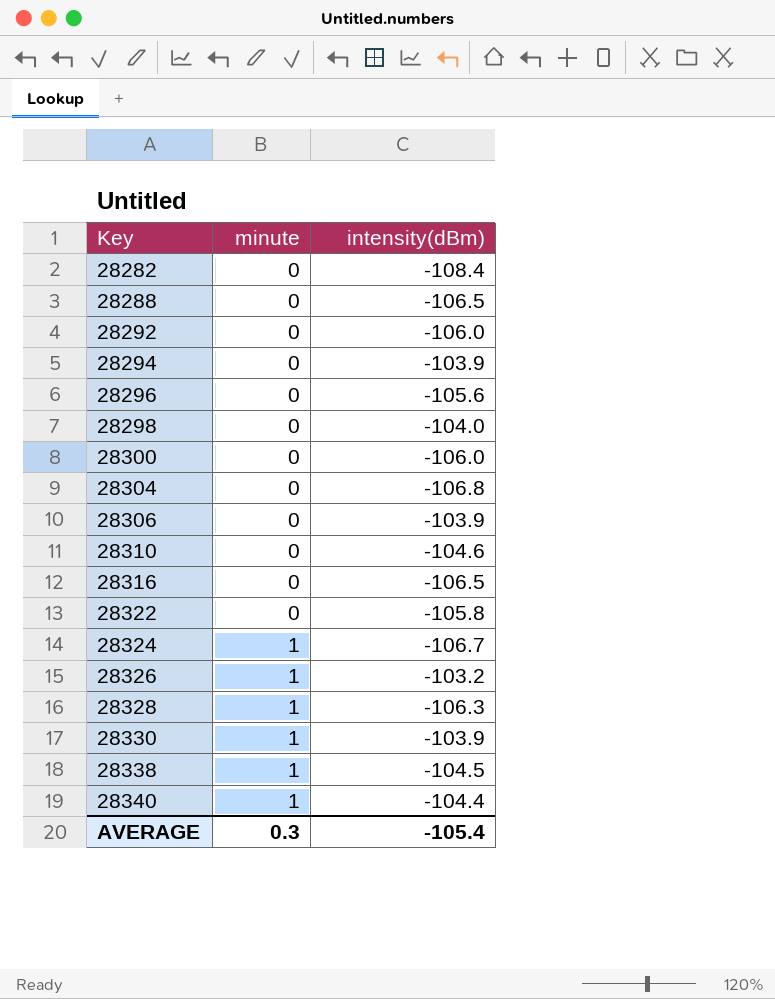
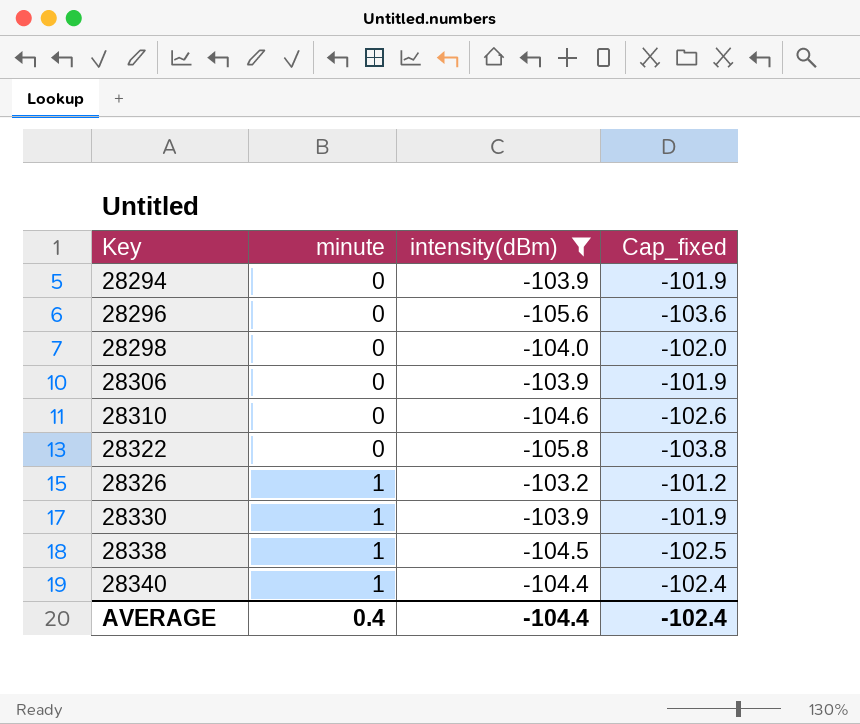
filter: none -> intensity(dBm) >= -105.8
column Cap_fixed | formula: none -> [intensity(dBm)] + 2
AVERAGE | minute: 0.3 -> 0.4
AVERAGE | intensity(dBm): -105.4 -> -104.4

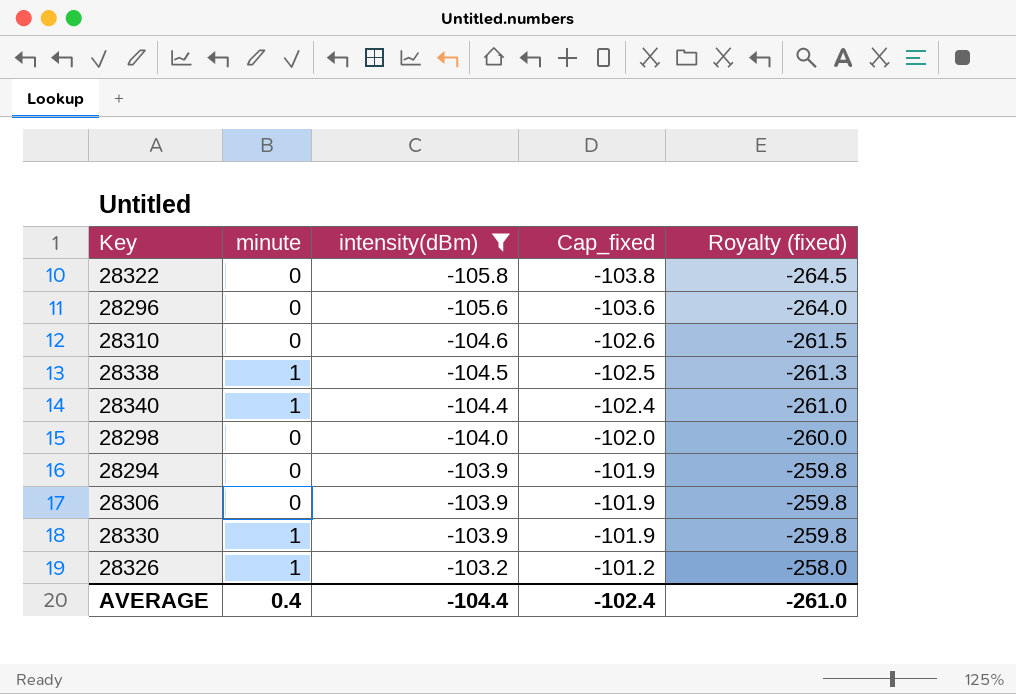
row order: Key ascending -> intensity(dBm) ascending
column Royalty (fixed) | formula: none -> [intensity(dBm)] * 2.5

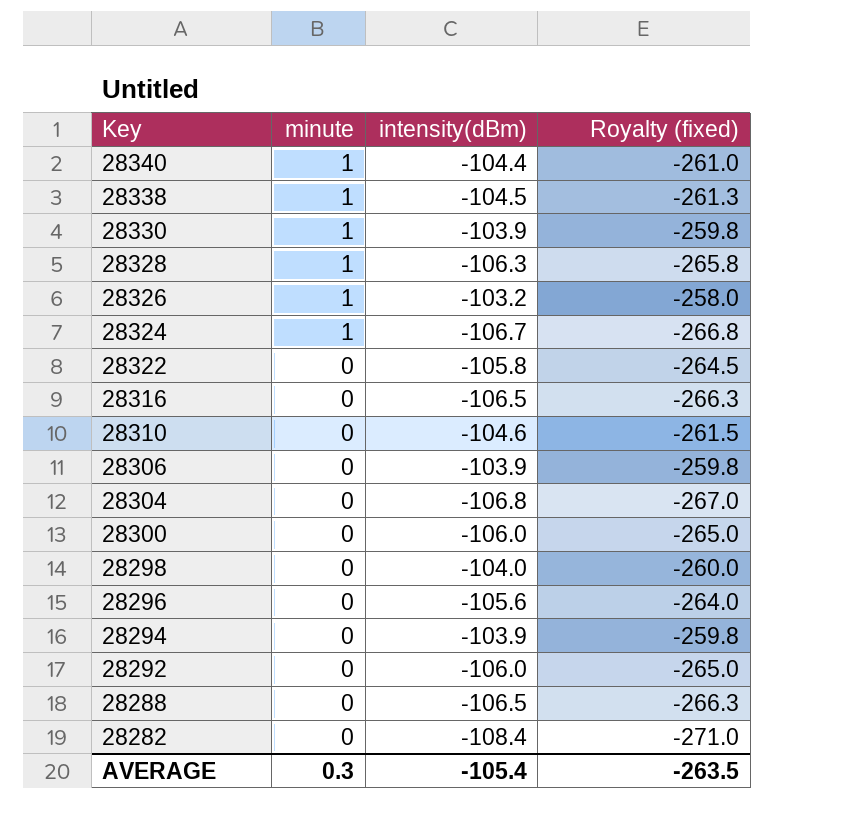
filter: intensity(dBm) >= -105.8 -> none
row order: intensity(dBm) ascending -> Key descending
column Cap_fixed | formula: [intensity(dBm)] + 2 -> none
AVERAGE | minute: 0.4 -> 0.3
AVERAGE | intensity(dBm): -104.4 -> -105.4
AVERAGE | Royalty (fixed): -261.0 -> -263.5

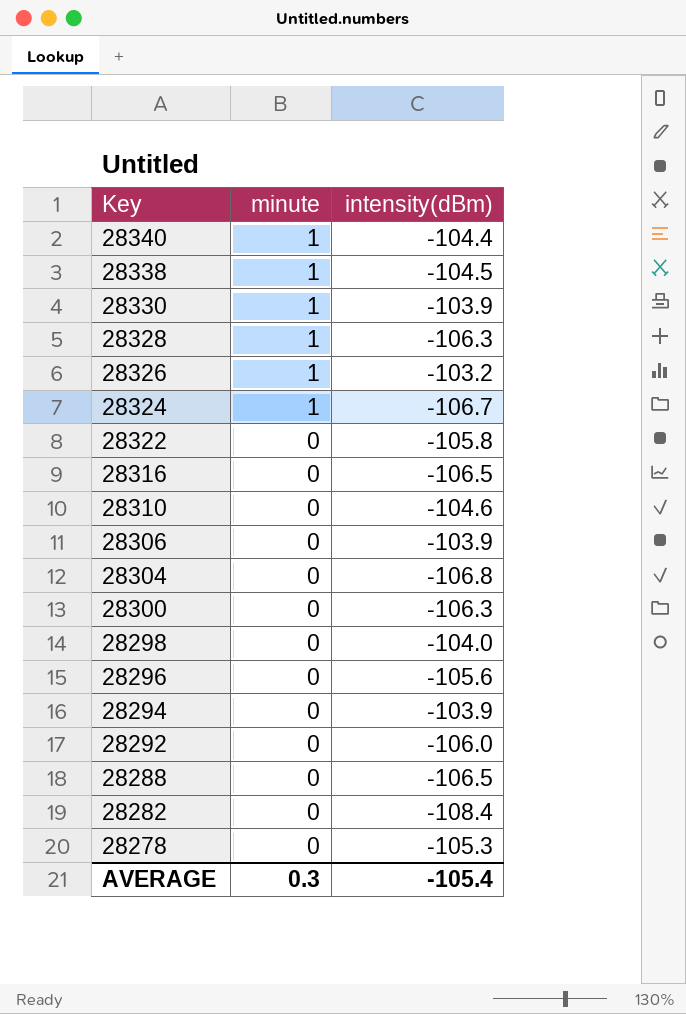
column Royalty (fixed) | formula: [intensity(dBm)] * 2.5 -> none
28300 | intensity(dBm): -106.0 -> -106.3
row 28278: none -> 0 | -105.3

